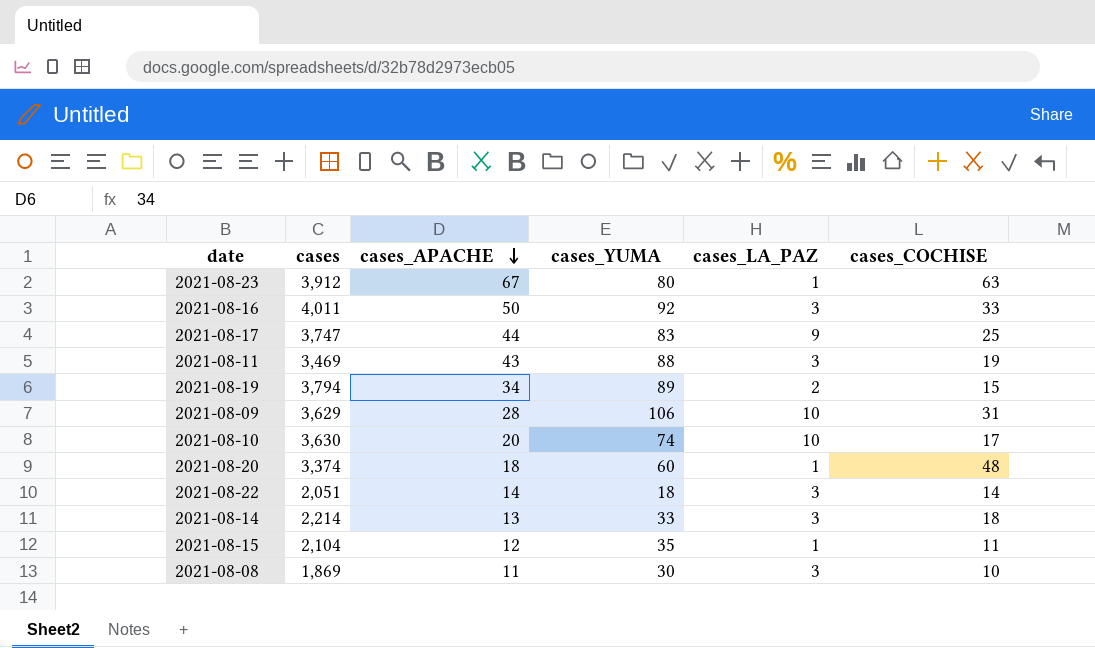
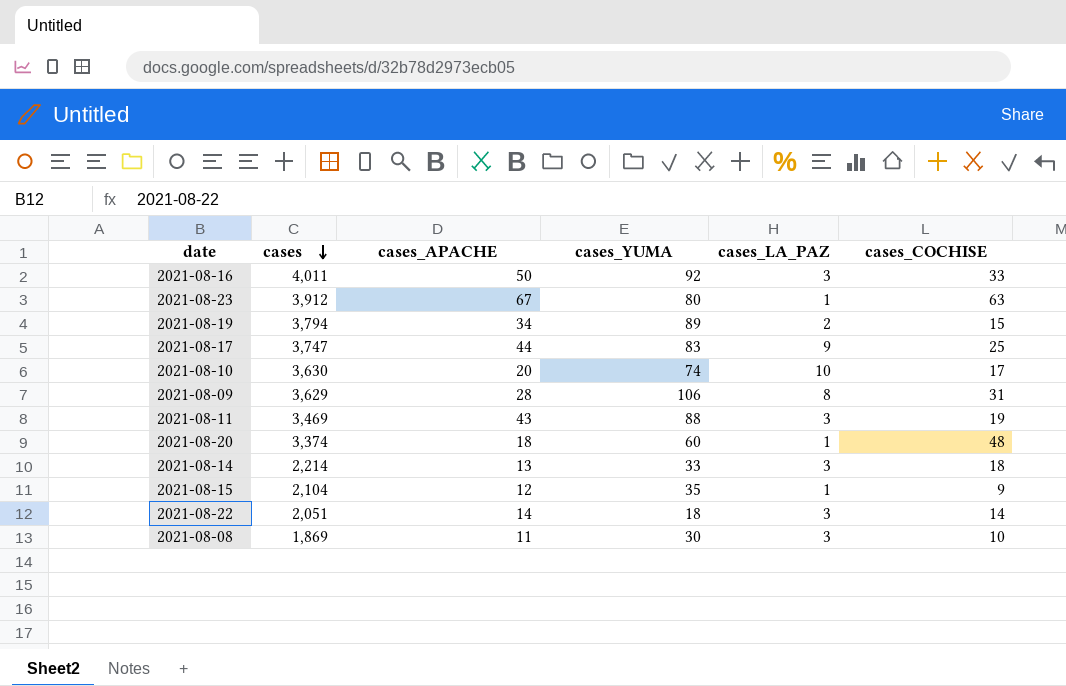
row order: cases_APACHE descending -> cases descending
2021-08-09 | cases_LA_PAZ: 10 -> 8
2021-08-15 | cases_COCHISE: 11 -> 9

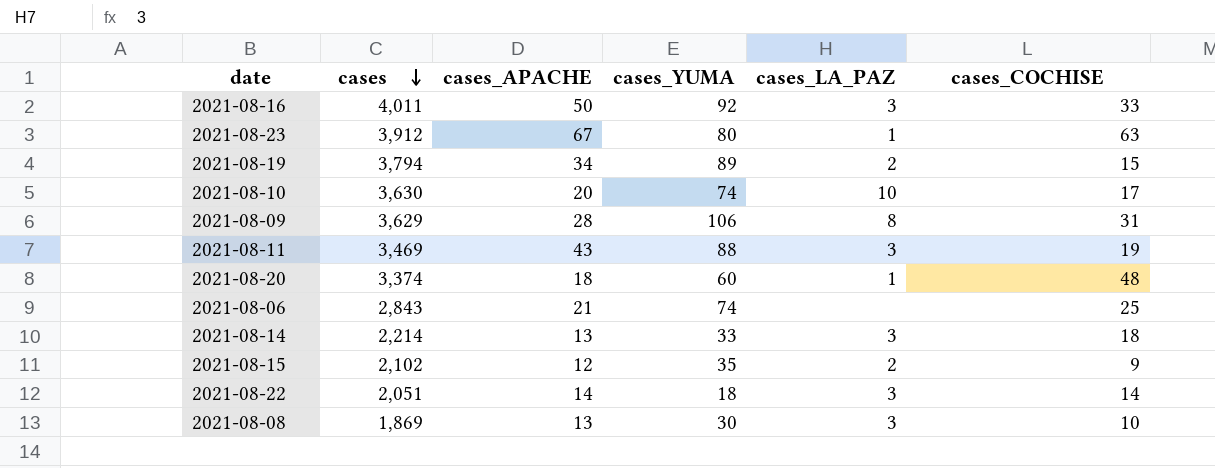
row 2021-08-17: 3,747 | 44 | 83 | 9 | 25 -> none
row 2021-08-06: none -> 2,843 | 21 | 74 | none | 25
2021-08-15 | cases: 2,104 -> 2,102
2021-08-15 | cases_LA_PAZ: 1 -> 2
2021-08-08 | cases_APACHE: 11 -> 13

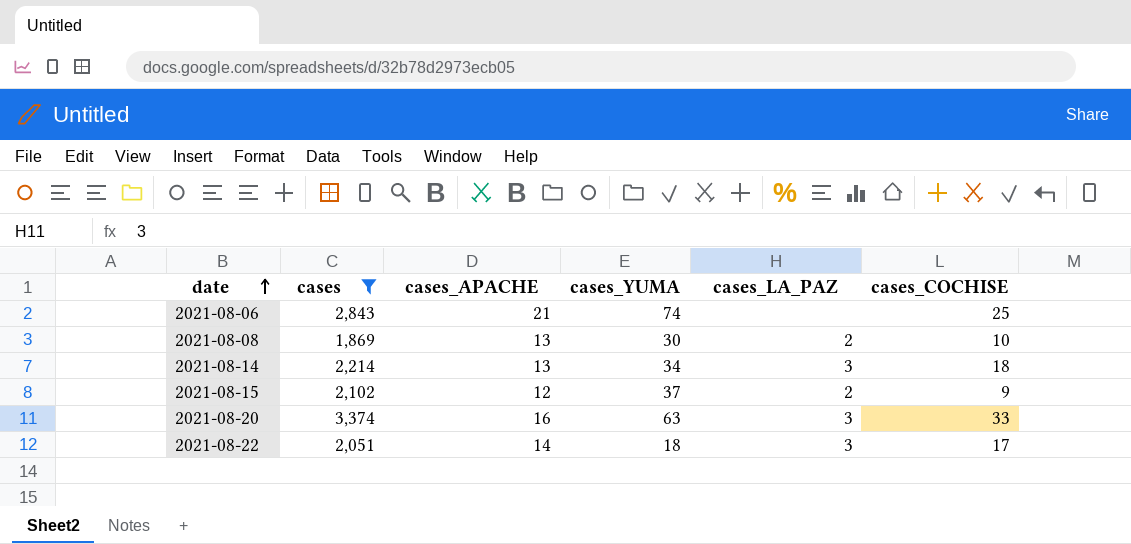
filter: none -> cases <= 3,374
row order: cases descending -> date ascending
2021-08-08 | cases_LA_PAZ: 3 -> 2
2021-08-14 | cases_YUMA: 33 -> 34
2021-08-15 | cases_YUMA: 35 -> 37
2021-08-20 | cases_APACHE: 18 -> 16
2021-08-20 | cases_YUMA: 60 -> 63
2021-08-20 | cases_LA_PAZ: 1 -> 3
2021-08-20 | cases_COCHISE: 48 -> 33
2021-08-22 | cases_COCHISE: 14 -> 17

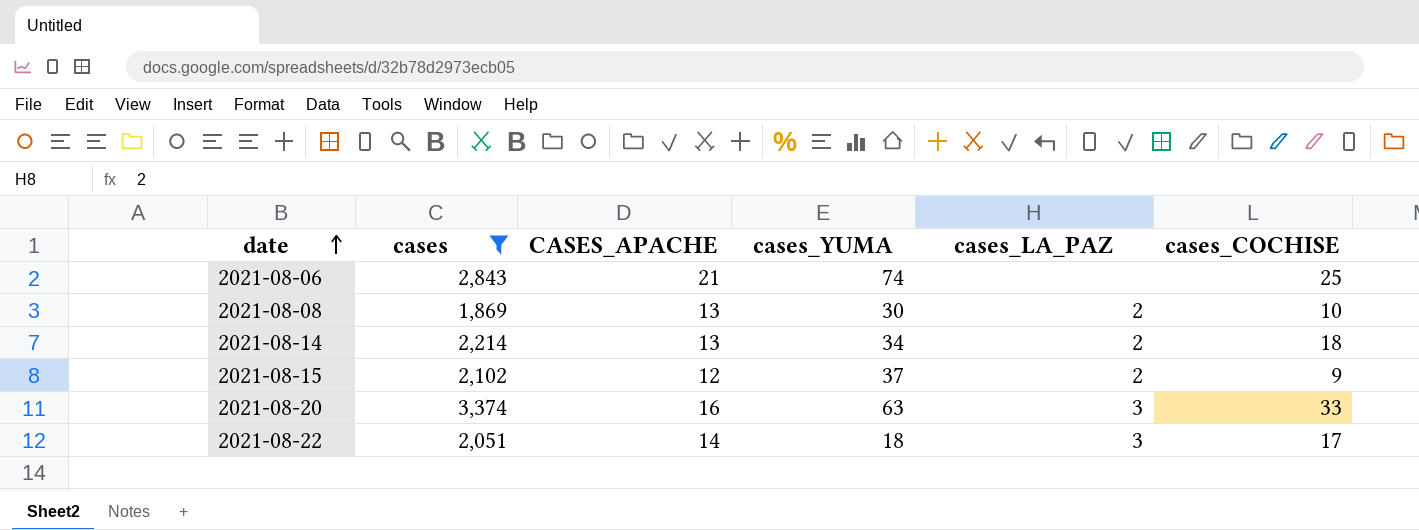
column name: cases_APACHE -> CASES_APACHE
2021-08-14 | cases_LA_PAZ: 3 -> 2

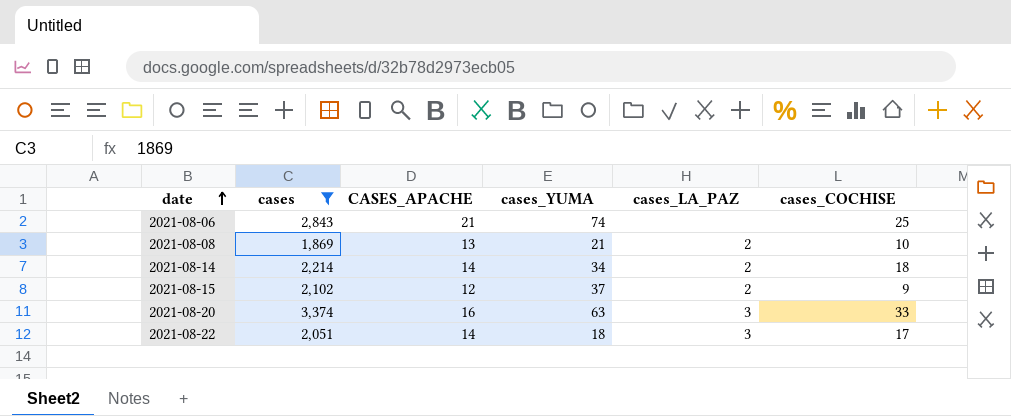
2021-08-08 | cases_YUMA: 30 -> 21
2021-08-14 | CASES_APACHE: 13 -> 14

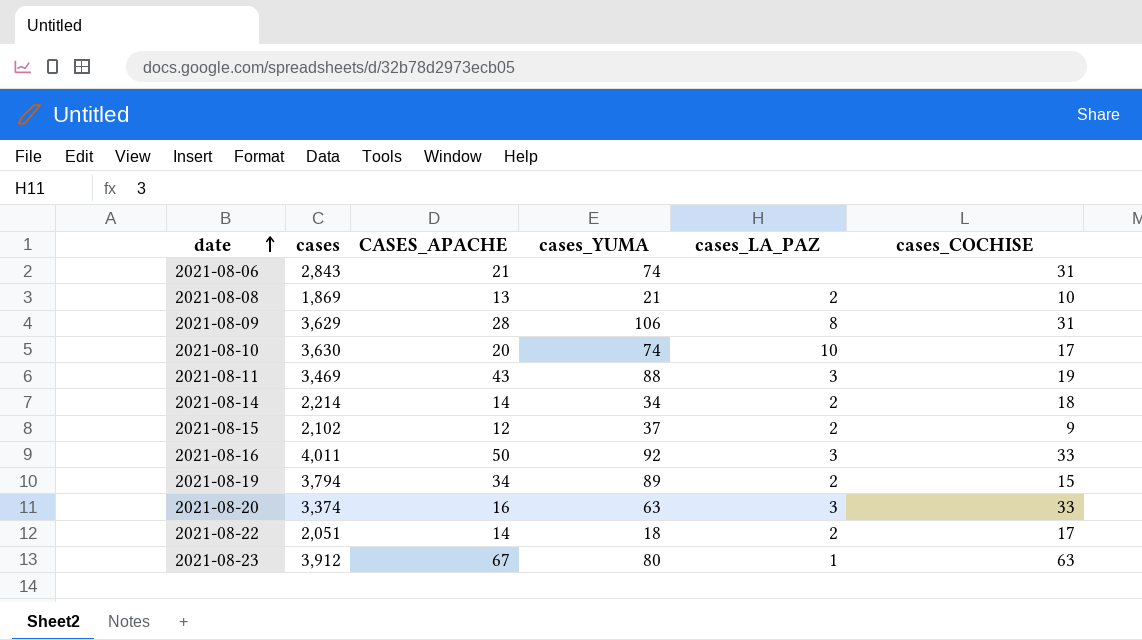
filter: cases <= 3,374 -> none
2021-08-06 | cases_COCHISE: 25 -> 31
2021-08-22 | cases_LA_PAZ: 3 -> 2

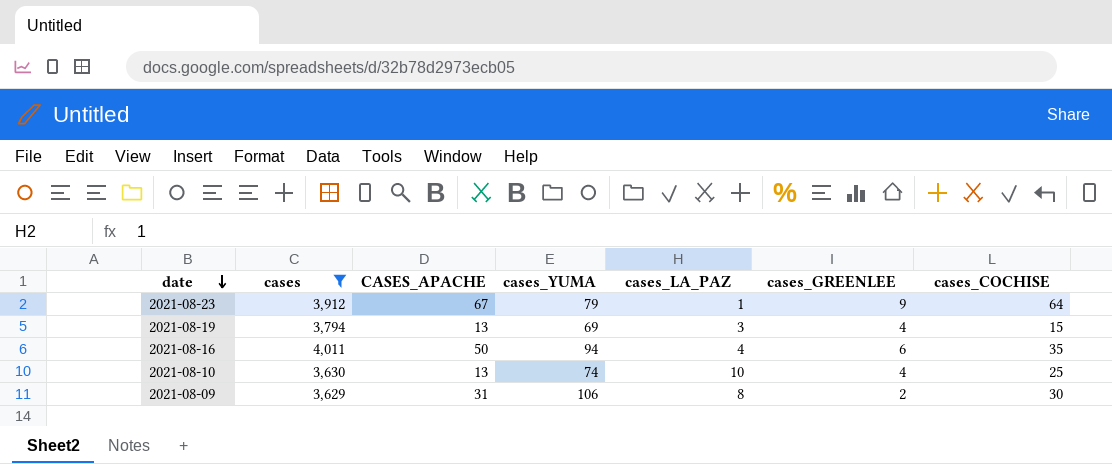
filter: none -> cases >= 3,629
row order: date ascending -> date descending
column cases_GREENLEE | position: none -> 6
2021-08-23 | cases_YUMA: 80 -> 79
2021-08-23 | cases_COCHISE: 63 -> 64
2021-08-19 | CASES_APACHE: 34 -> 13
2021-08-19 | cases_YUMA: 89 -> 69
2021-08-19 | cases_LA_PAZ: 2 -> 3
2021-08-16 | cases_YUMA: 92 -> 94
2021-08-16 | cases_LA_PAZ: 3 -> 4
2021-08-16 | cases_COCHISE: 33 -> 35
2021-08-10 | CASES_APACHE: 20 -> 13
2021-08-10 | cases_COCHISE: 17 -> 25
2021-08-09 | CASES_APACHE: 28 -> 31
2021-08-09 | cases_COCHISE: 31 -> 30

